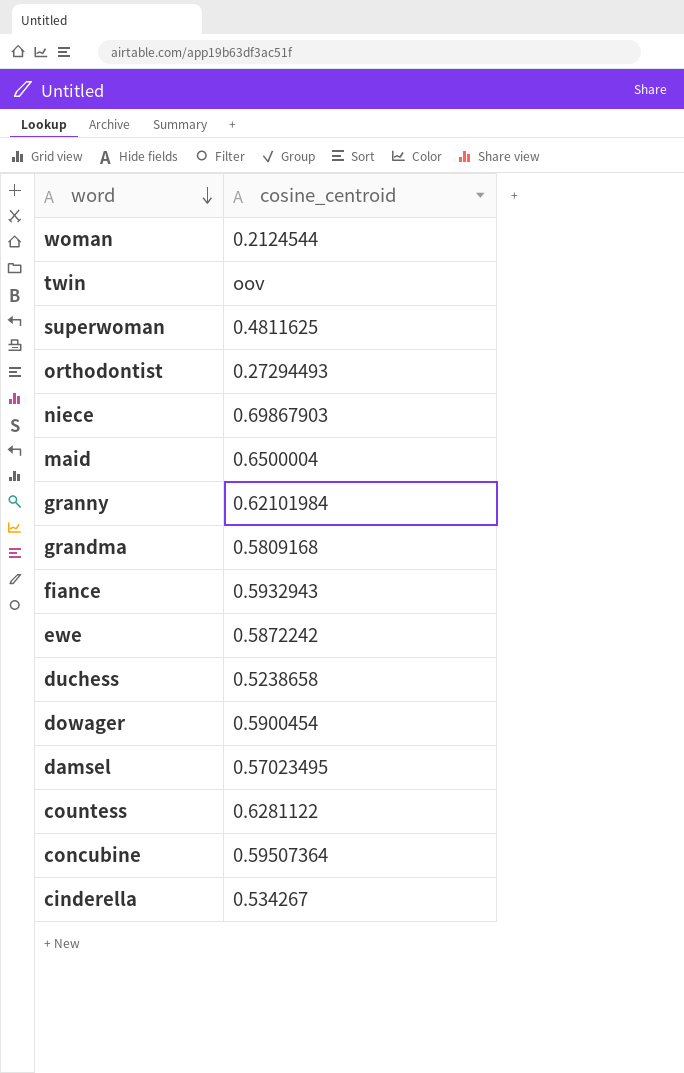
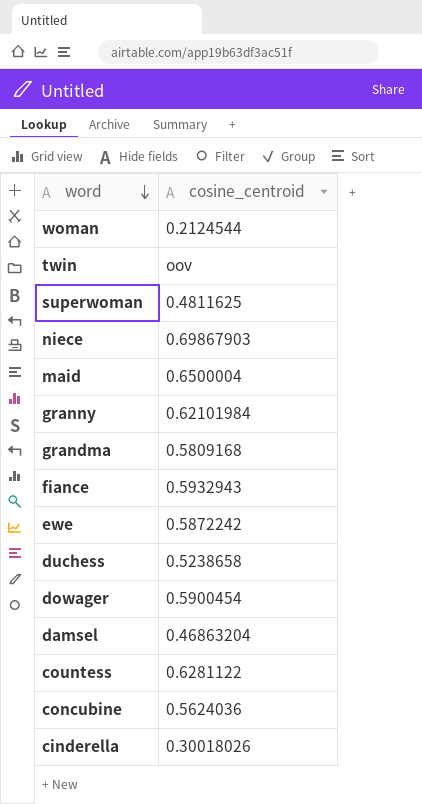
row orthodontist: 0.27294493 -> none
damsel | cosine_centroid: 0.57023495 -> 0.46863204
concubine | cosine_centroid: 0.59507364 -> 0.5624036
cinderella | cosine_centroid: 0.534267 -> 0.30018026

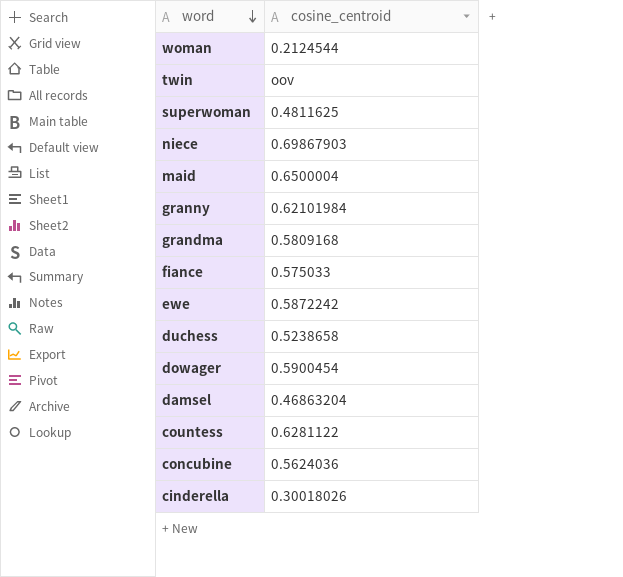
fiance | cosine_centroid: 0.5932943 -> 0.575033

